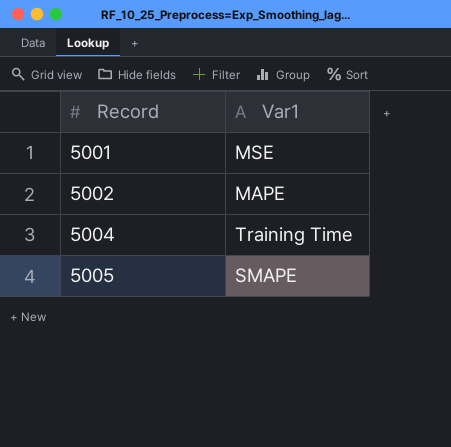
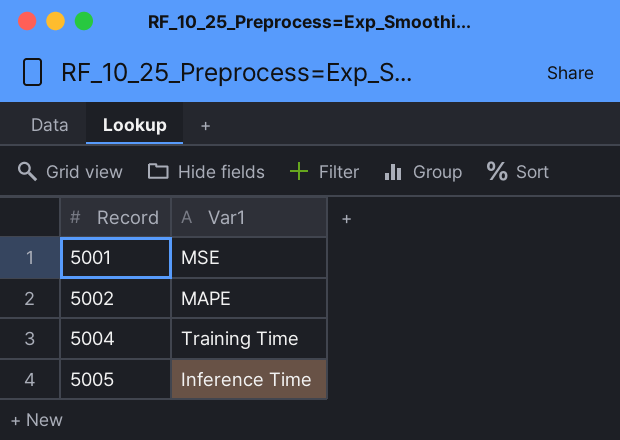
5005 | Var1: SMAPE -> Inference Time

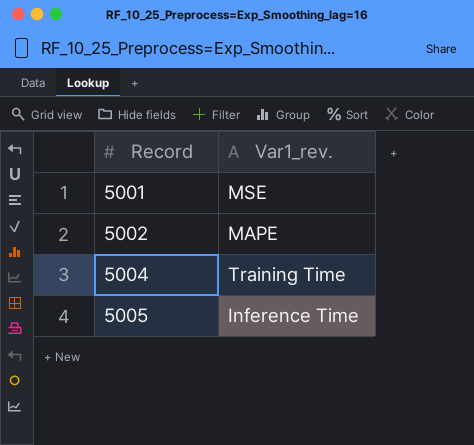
column name: Var1 -> Var1_rev.

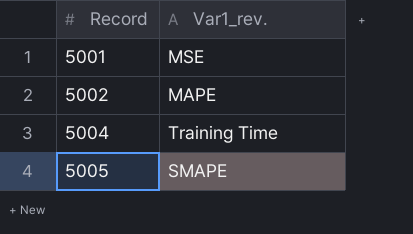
5005 | Var1_rev.: Inference Time -> SMAPE

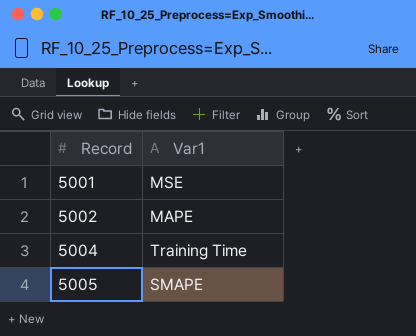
column name: Var1_rev. -> Var1

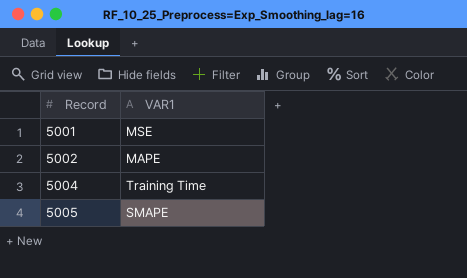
column name: Var1 -> VAR1

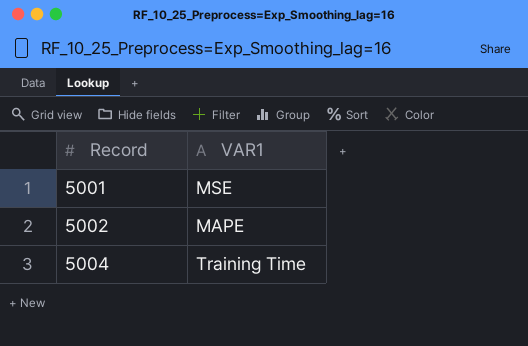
row 5005: SMAPE -> none

